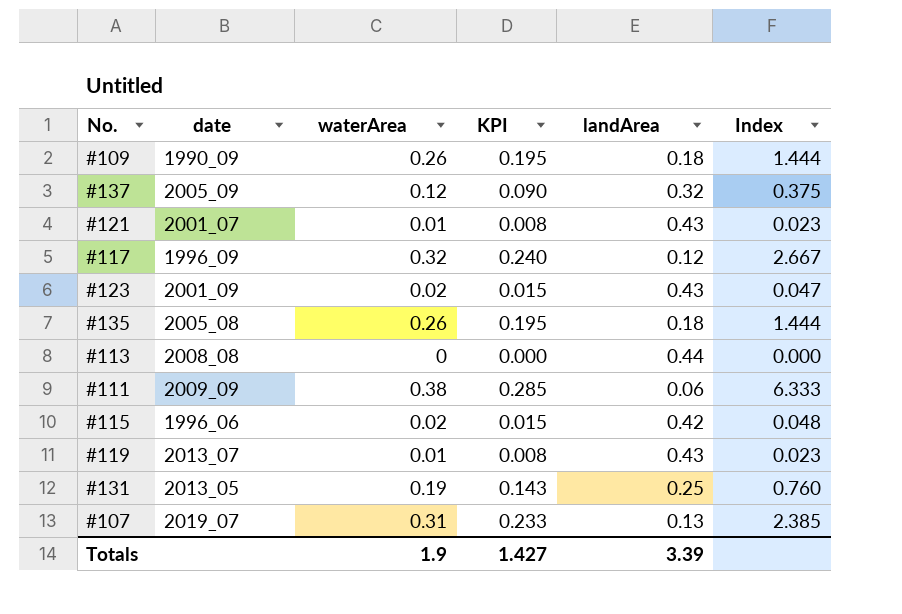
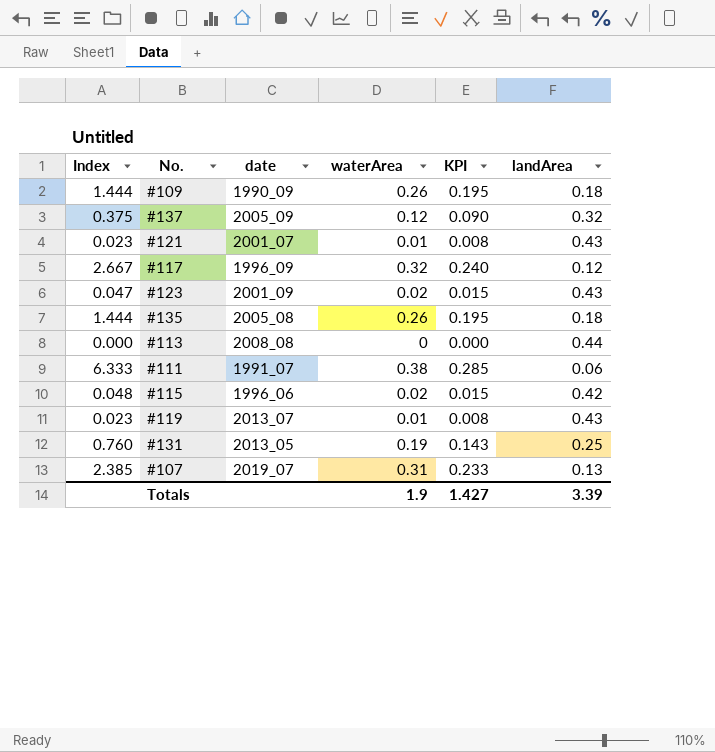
column Index | position: 6 -> 1
#111 | date: 2009_09 -> 1991_07

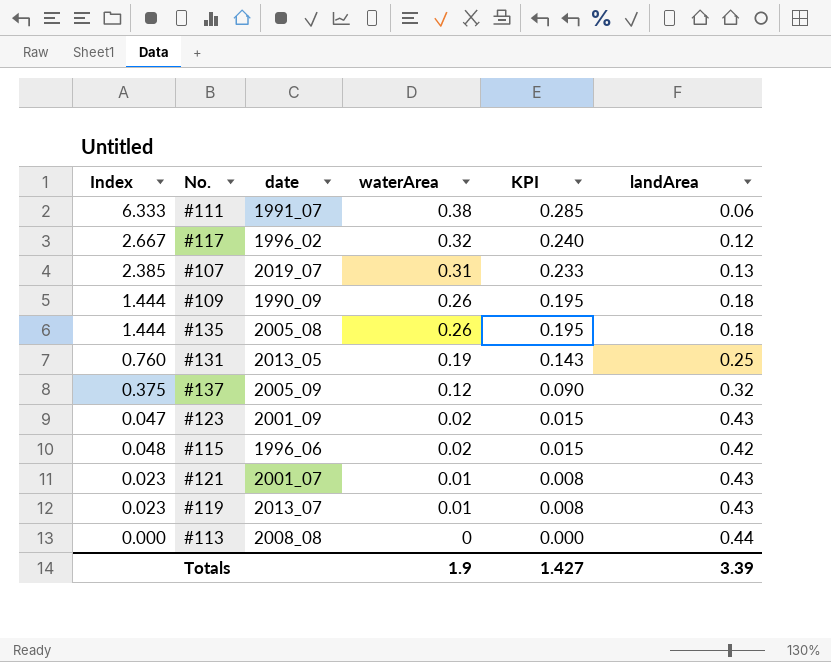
row order: none -> waterArea descending
#117 | date: 1996_09 -> 1996_02

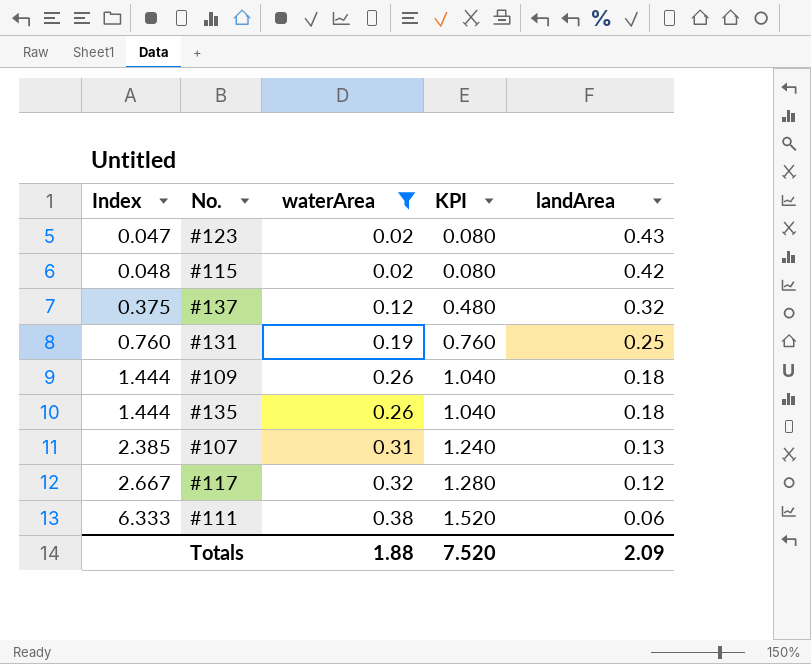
filter: none -> waterArea >= 0.02
row order: waterArea descending -> Index ascending
column date | position: 3 -> none
column KPI | formula: [waterArea] * 0.75 -> [waterArea] * 4
Totals | waterArea: 1.9 -> 1.88
Totals | KPI: 1.427 -> 7.520
Totals | landArea: 3.39 -> 2.09

